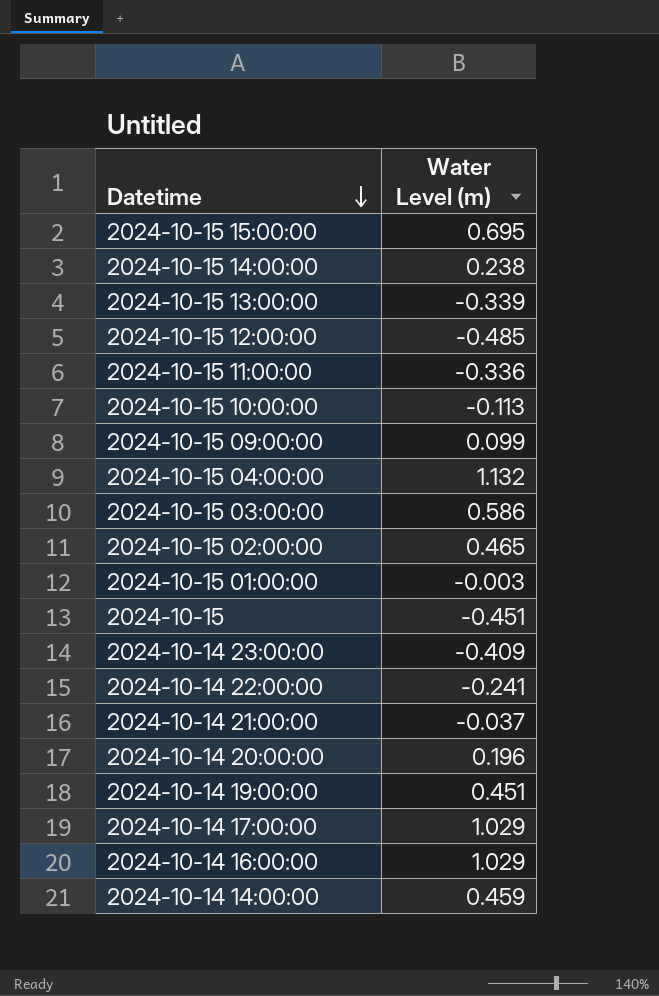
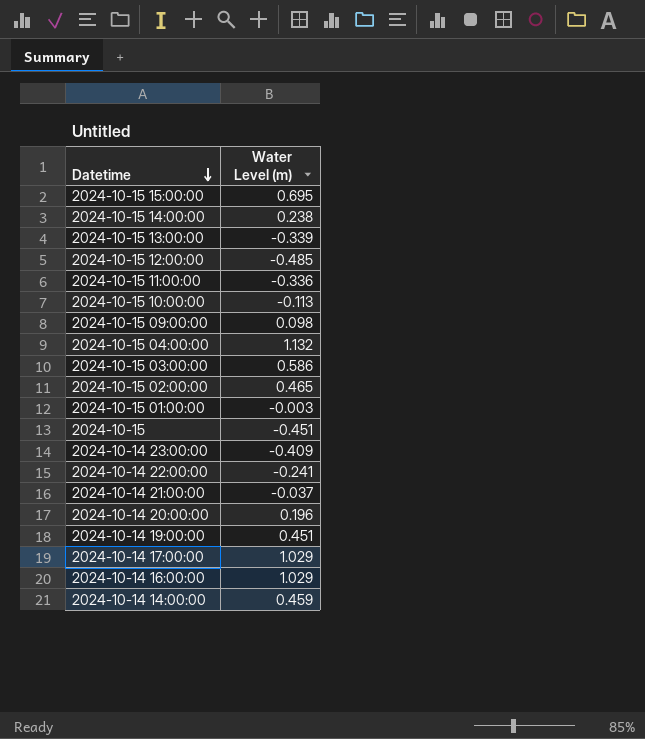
2024-10-15 09:00:00 | Water Level (m): 0.099 -> 0.098

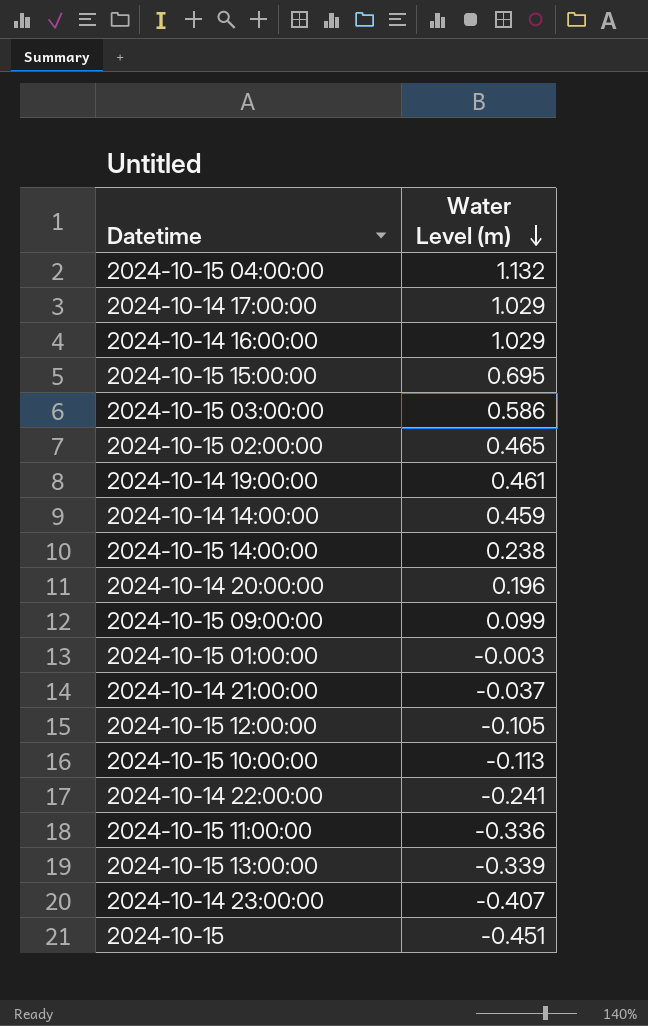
row order: Datetime descending -> Water Level (m) descending
2024-10-14 19:00:00 | Water Level (m): 0.451 -> 0.461
2024-10-15 09:00:00 | Water Level (m): 0.098 -> 0.099
2024-10-15 12:00:00 | Water Level (m): -0.485 -> -0.105
2024-10-14 23:00:00 | Water Level (m): -0.409 -> -0.407

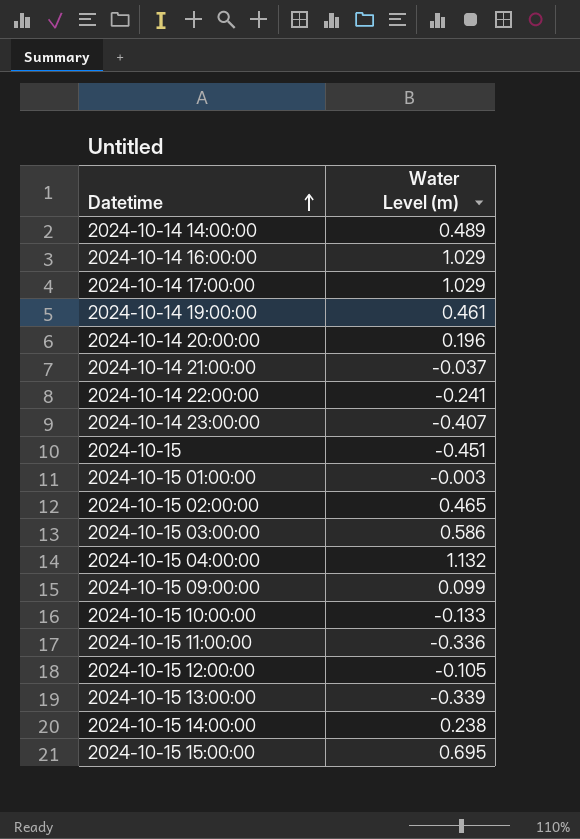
row order: Water Level (m) descending -> Datetime ascending
2024-10-14 14:00:00 | Water Level (m): 0.459 -> 0.489
2024-10-15 10:00:00 | Water Level (m): -0.113 -> -0.133

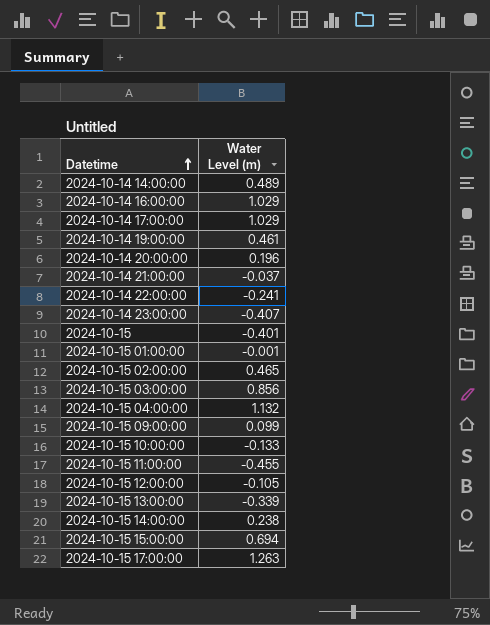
2024-10-15 | Water Level (m): -0.451 -> -0.401
2024-10-15 01:00:00 | Water Level (m): -0.003 -> -0.001
2024-10-15 03:00:00 | Water Level (m): 0.586 -> 0.856
2024-10-15 11:00:00 | Water Level (m): -0.336 -> -0.455
2024-10-15 15:00:00 | Water Level (m): 0.695 -> 0.694
row 2024-10-15 17:00:00: none -> 1.263

